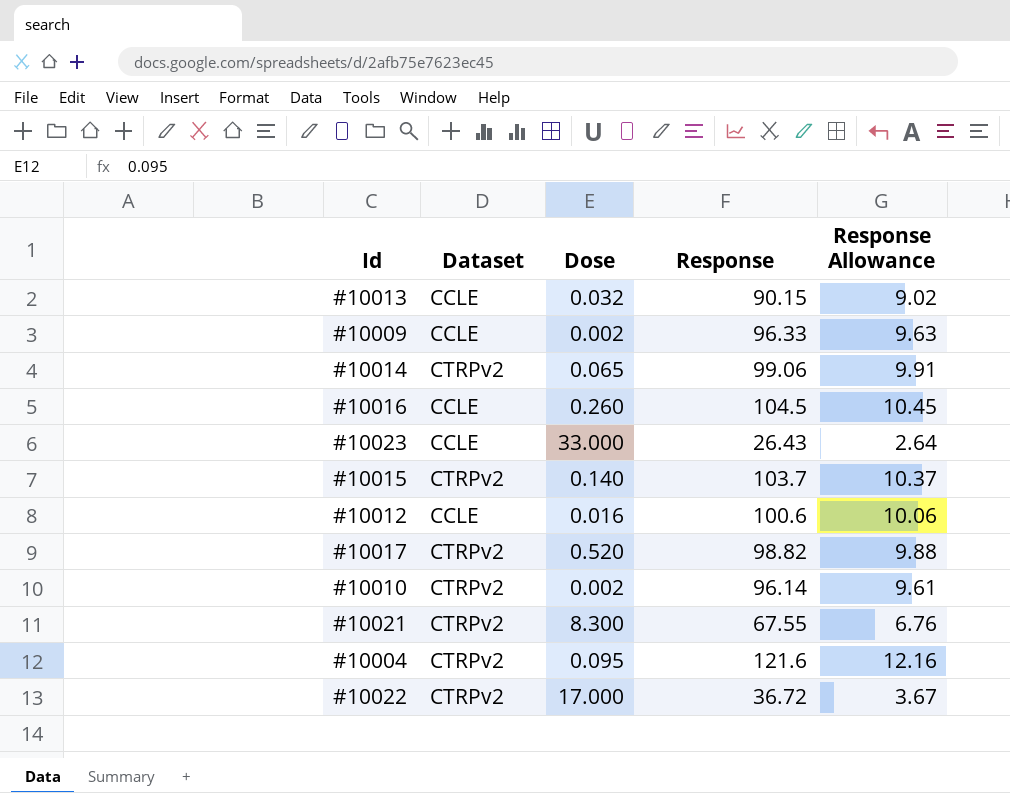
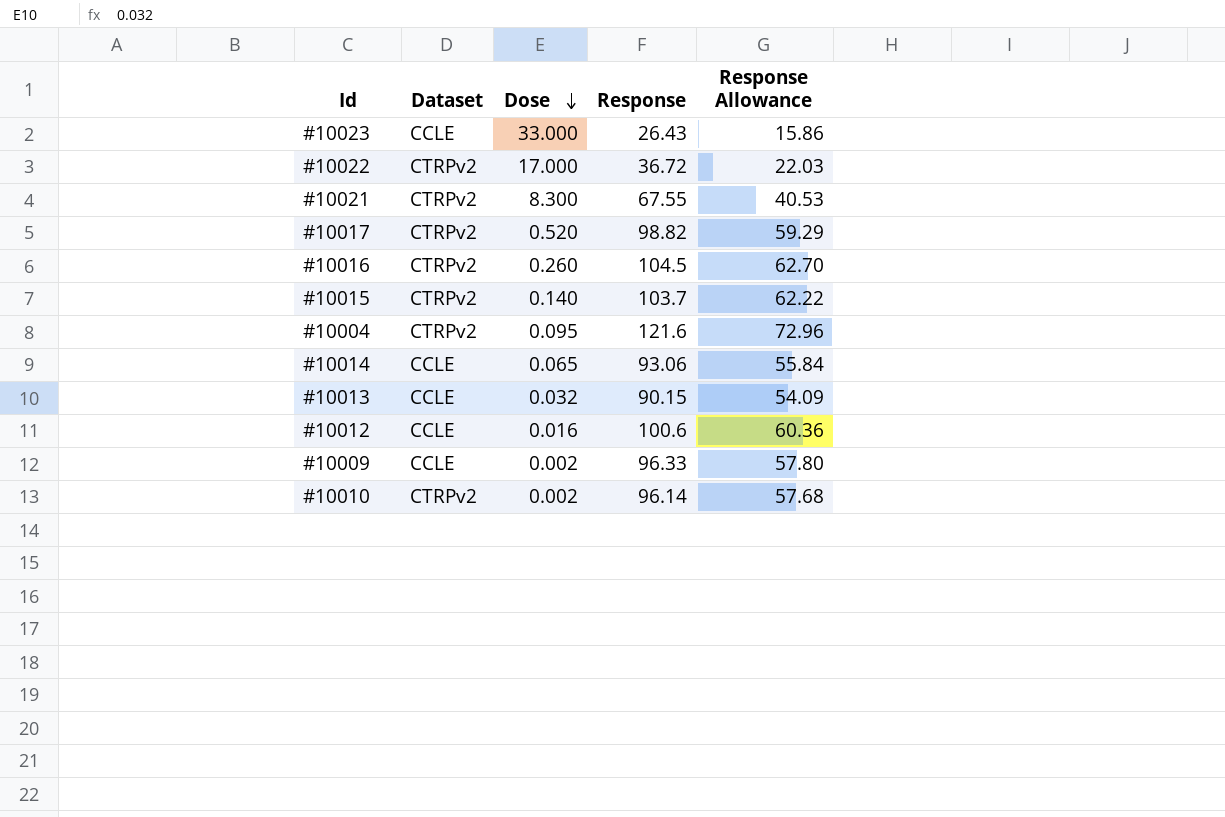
row order: none -> Dose descending
column Response Allowance | formula: [Response] * 0.1 -> [Response] * 0.6
#10016 | Dataset: CCLE -> CTRPv2
#10014 | Dataset: CTRPv2 -> CCLE
#10014 | Response: 99.06 -> 93.06

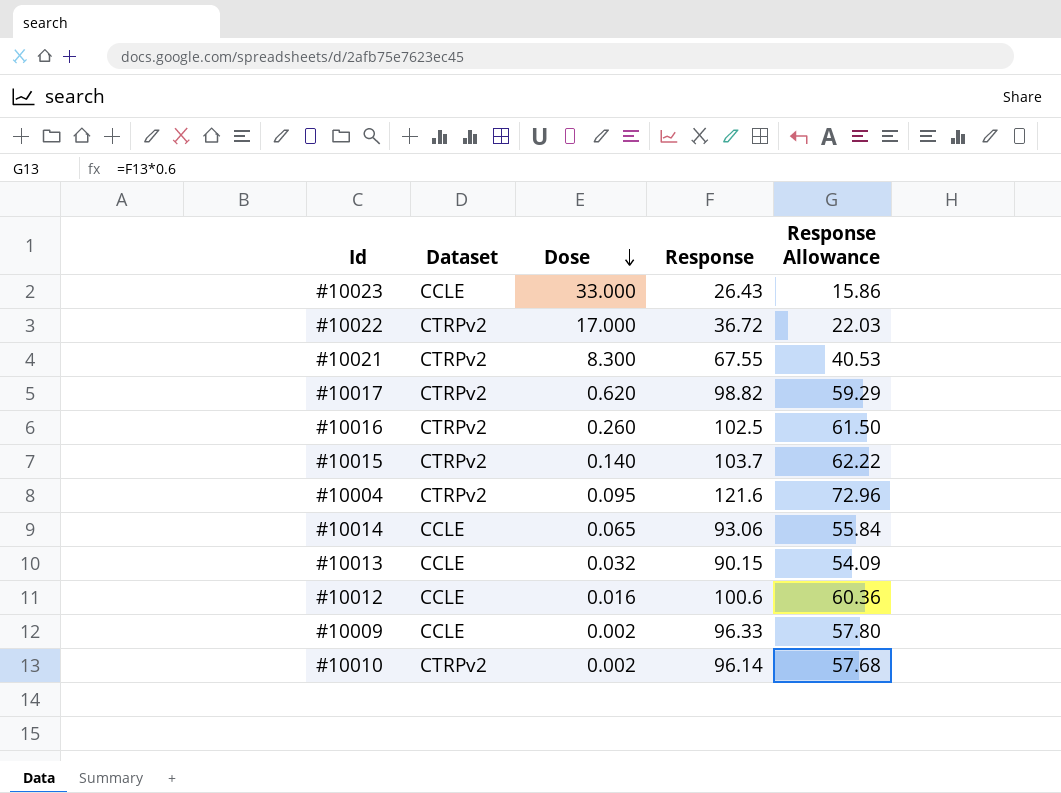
#10017 | Dose: 0.520 -> 0.620
#10016 | Response: 104.5 -> 102.5
#10016 | Response Allowance: 62.70 -> 61.50

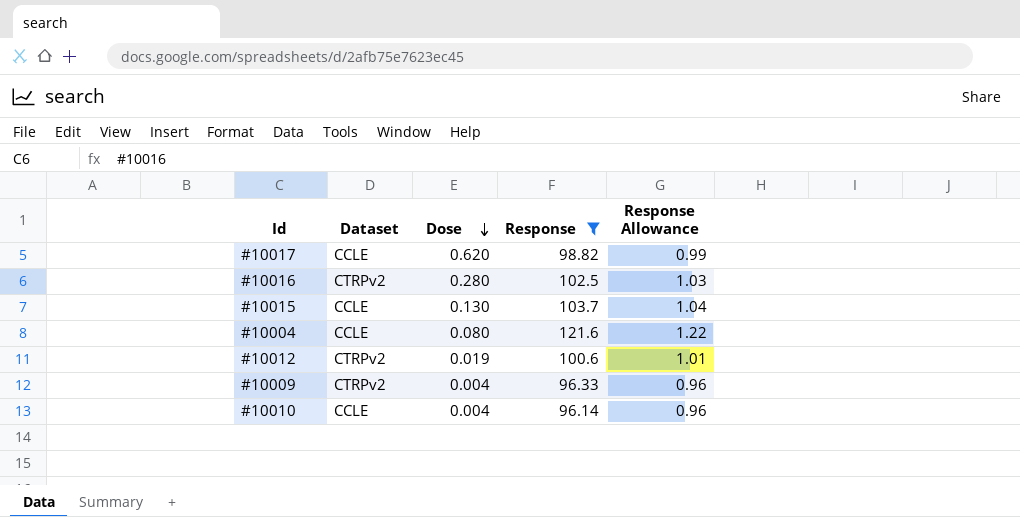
filter: none -> Response >= 96.14
column Response Allowance | formula: [Response] * 0.6 -> [Response] * 0.01
#10017 | Dataset: CTRPv2 -> CCLE
#10016 | Dose: 0.260 -> 0.280
#10015 | Dataset: CTRPv2 -> CCLE
#10015 | Dose: 0.140 -> 0.130
#10004 | Dataset: CTRPv2 -> CCLE
#10004 | Dose: 0.095 -> 0.080
#10012 | Dataset: CCLE -> CTRPv2
#10012 | Dose: 0.016 -> 0.019
#10009 | Dataset: CCLE -> CTRPv2
#10009 | Dose: 0.002 -> 0.004
#10010 | Dataset: CTRPv2 -> CCLE
#10010 | Dose: 0.002 -> 0.004

